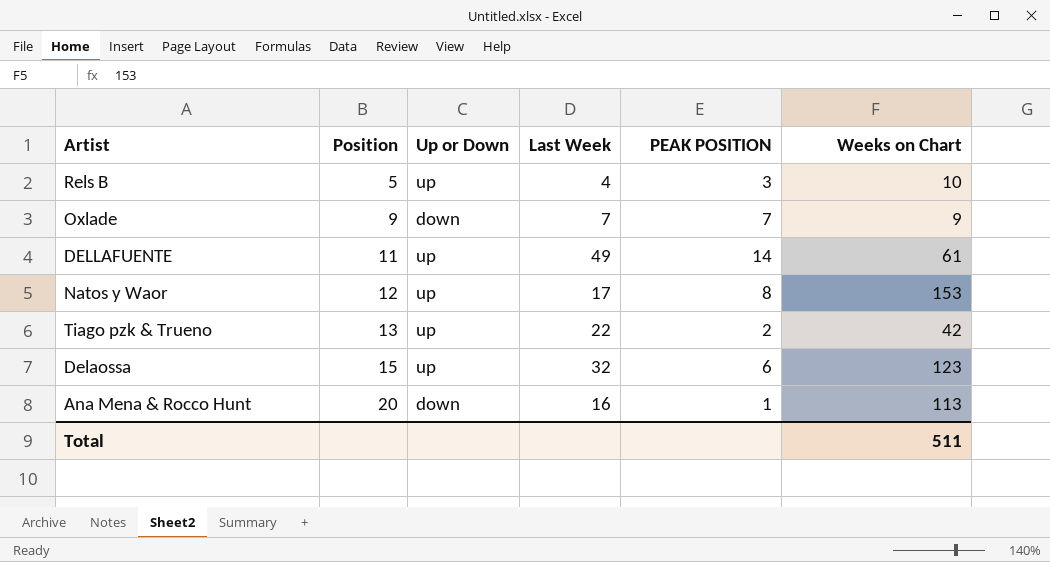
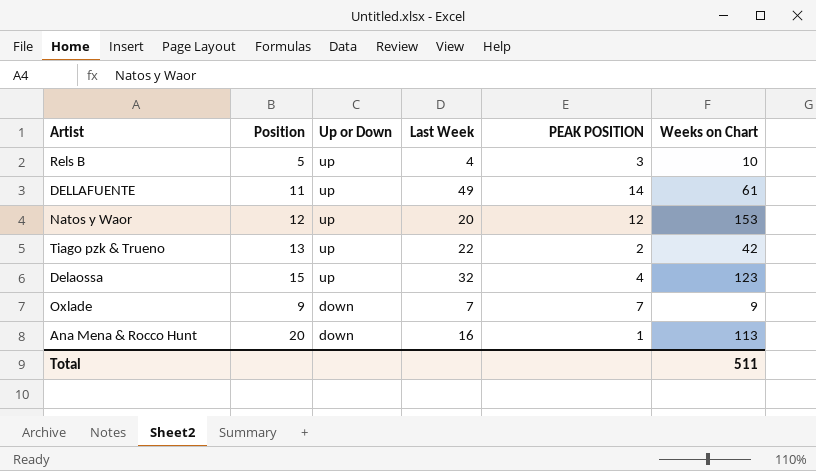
row order: Position ascending -> Up or Down descending
Natos y Waor | Last Week: 17 -> 20
Natos y Waor | PEAK POSITION: 8 -> 12
Delaossa | PEAK POSITION: 6 -> 4

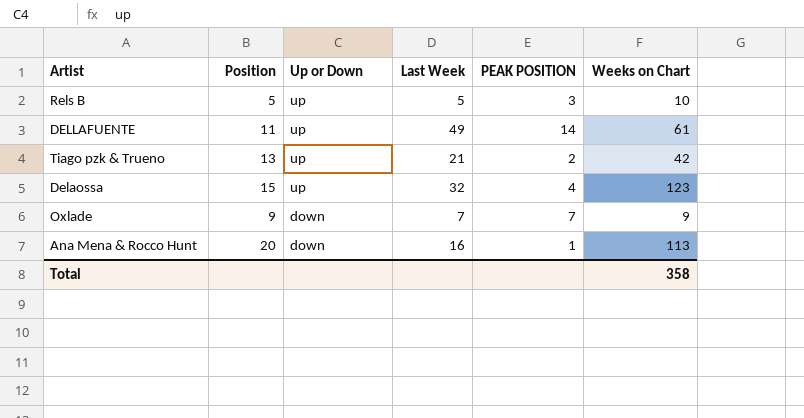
row Natos y Waor: 12 | up | 20 | 12 | 153 -> none
Rels B | Last Week: 4 -> 5
Tiago pzk & Trueno | Last Week: 22 -> 21
Total | Weeks on Chart: 511 -> 358

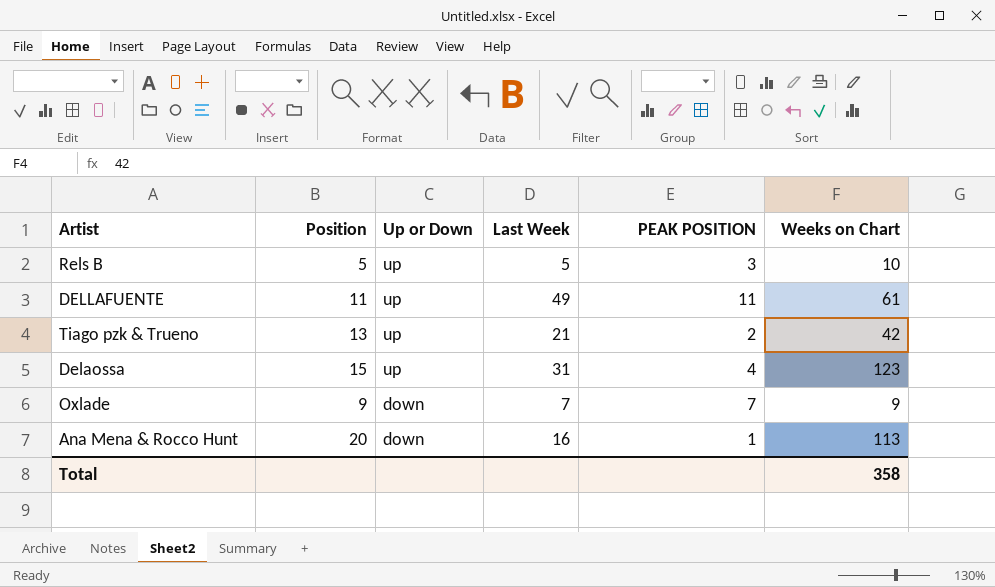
DELLAFUENTE | PEAK POSITION: 14 -> 11
Delaossa | Last Week: 32 -> 31

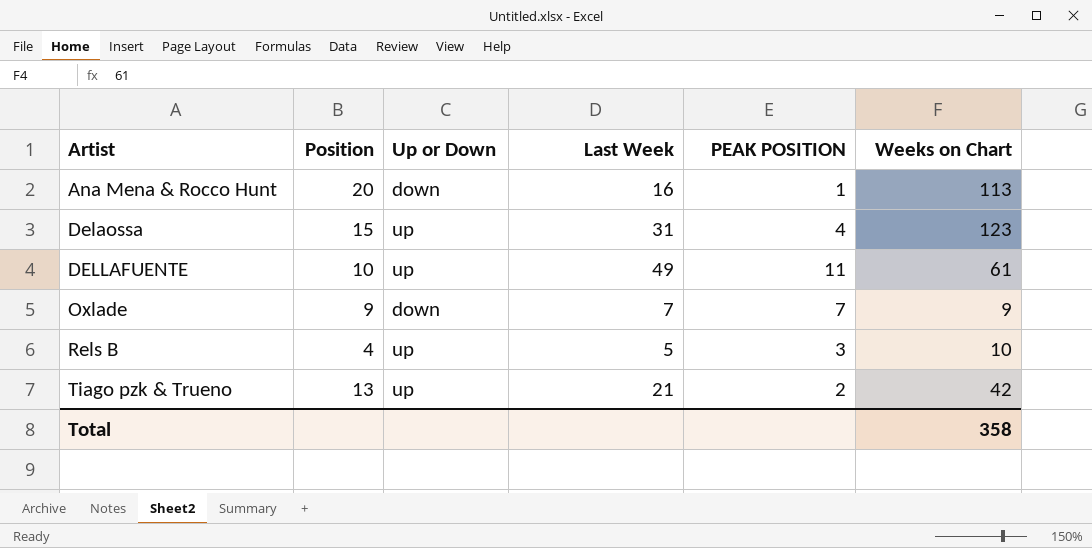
row order: Up or Down descending -> Artist ascending
DELLAFUENTE | Position: 11 -> 10
Rels B | Position: 5 -> 4

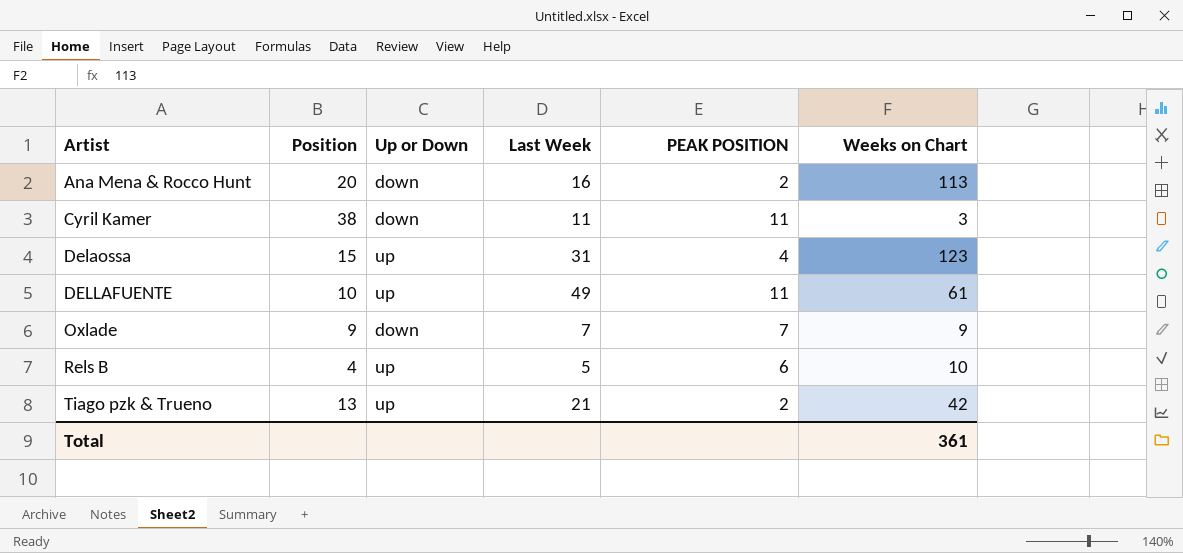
Ana Mena & Rocco Hunt | PEAK POSITION: 1 -> 2
row Cyril Kamer: none -> 38 | down | 11 | 11 | 3
Rels B | PEAK POSITION: 3 -> 6
Total | Weeks on Chart: 358 -> 361

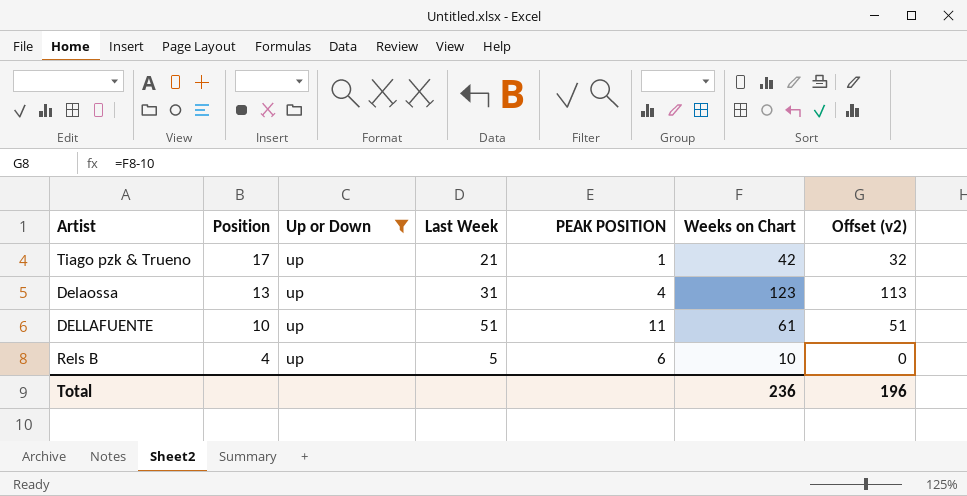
filter: none -> Up or Down = up
row order: Artist ascending -> Position descending
column Offset (v2) | formula: none -> [Weeks on Chart] - 10
Tiago pzk & Trueno | Position: 13 -> 17
Tiago pzk & Trueno | PEAK POSITION: 2 -> 1
Delaossa | Position: 15 -> 13
DELLAFUENTE | Last Week: 49 -> 51
Total | Weeks on Chart: 361 -> 236

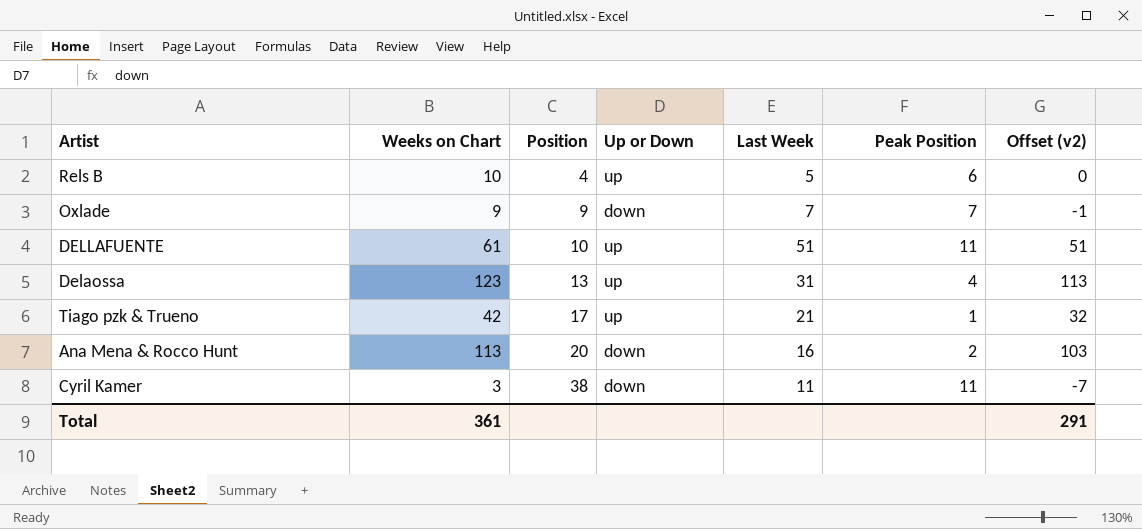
filter: Up or Down = up -> none
row order: Position descending -> Position ascending
column Weeks on Chart | position: 6 -> 2
column name: PEAK POSITION -> Peak Position
Total | Weeks on Chart: 236 -> 361
Total | Offset (v2): 196 -> 291

